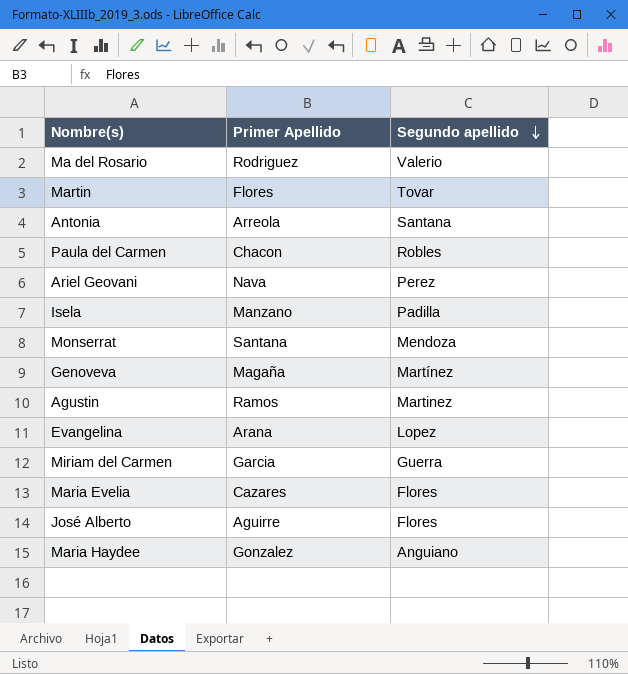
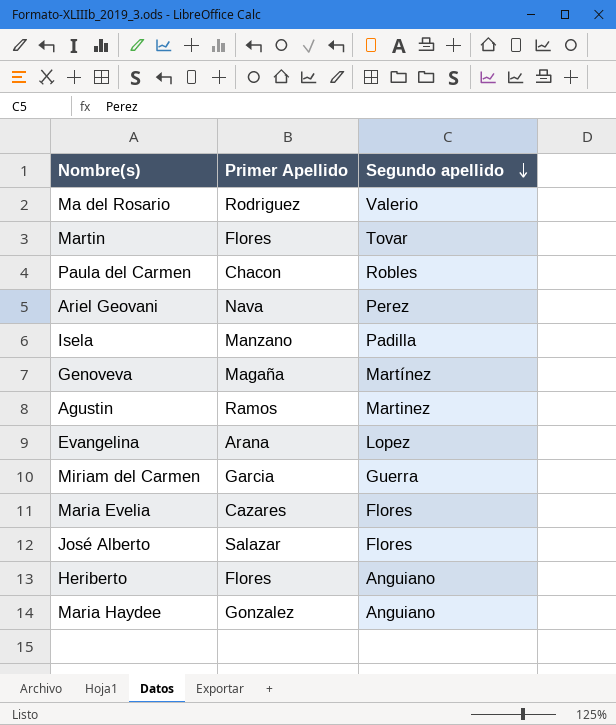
row Antonia: Arreola | Santana -> none
row Monserrat: Santana | Mendoza -> none
José Alberto | Primer Apellido: Aguirre -> Salazar
row Heriberto: none -> Flores | Anguiano

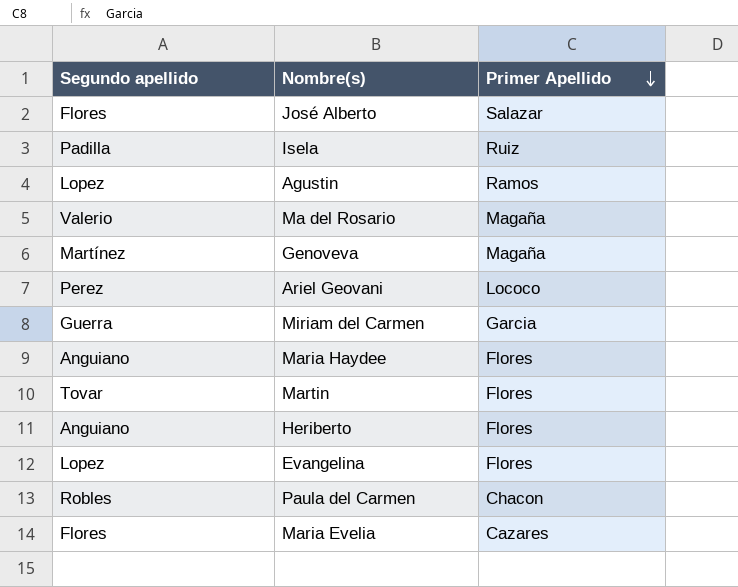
row order: Segundo apellido descending -> Primer Apellido descending
column Segundo apellido | position: 3 -> 1
Isela | Primer Apellido: Manzano -> Ruiz
Agustin | Segundo apellido: Martinez -> Lopez
Ma del Rosario | Primer Apellido: Rodriguez -> Magaña
Ariel Geovani | Primer Apellido: Nava -> Lococo
Maria Haydee | Primer Apellido: Gonzalez -> Flores
Evangelina | Primer Apellido: Arana -> Flores

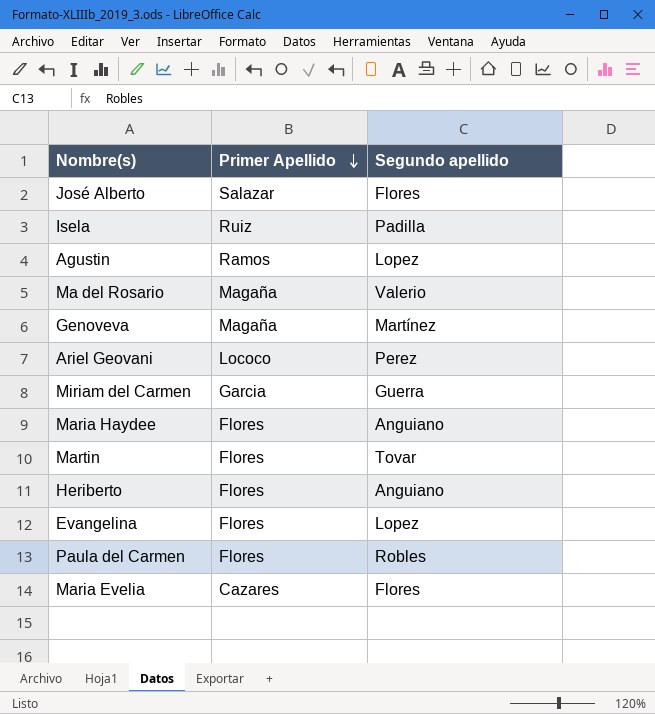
column Segundo apellido | position: 1 -> 3
Paula del Carmen | Primer Apellido: Chacon -> Flores

